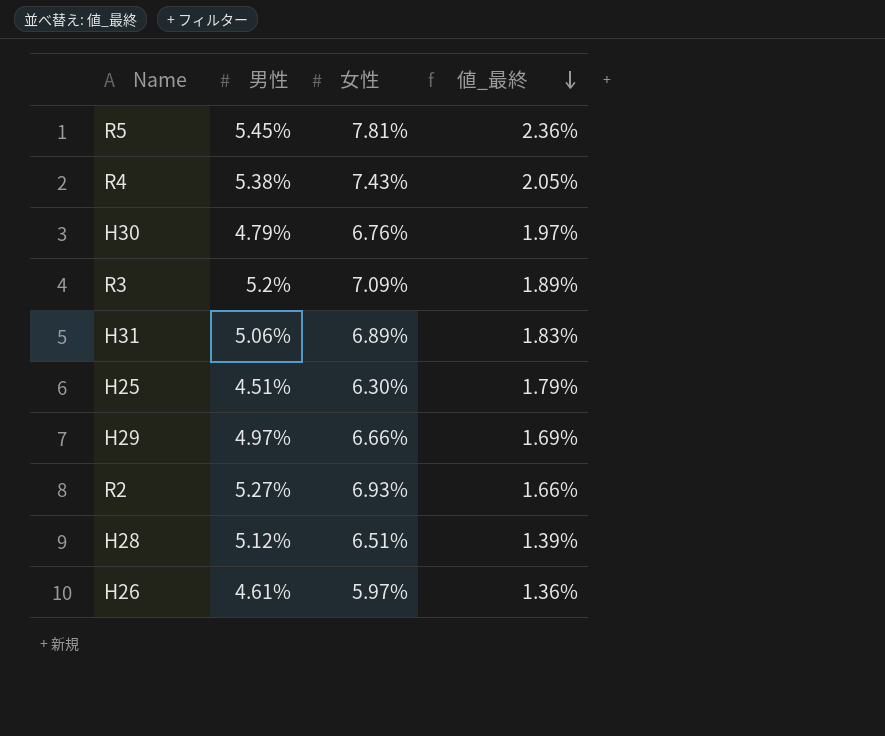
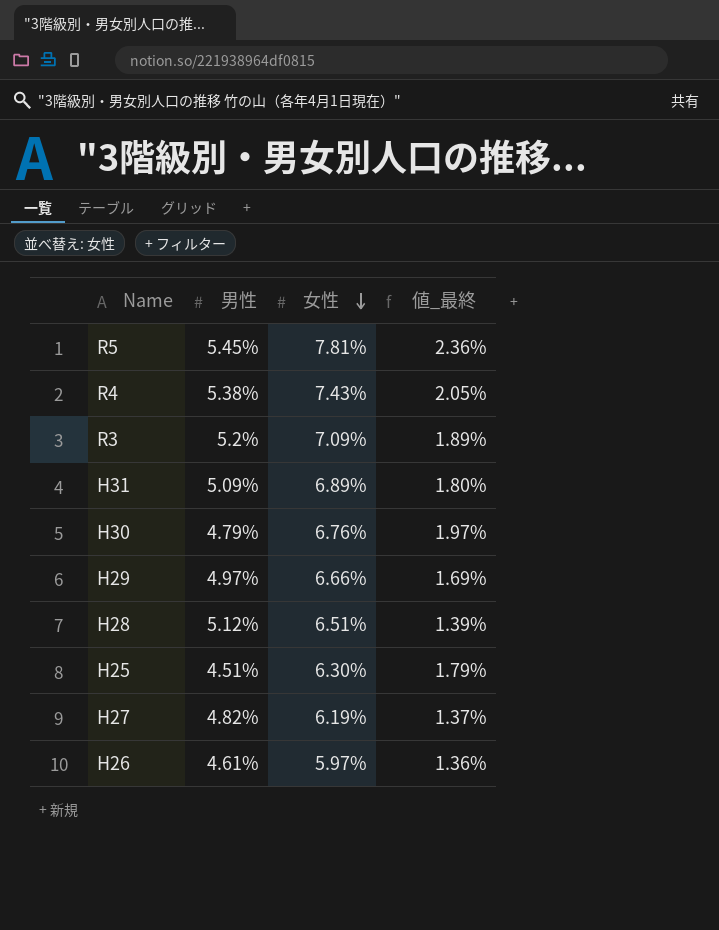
row order: 値_最終 descending -> 女性 descending
row R2: 5.27% | 6.93% | 1.66% -> none
H31 | 男性: 5.06% -> 5.09%
H31 | 値_最終: 1.83% -> 1.80%
row H27: none -> 4.82% | 6.19% | 1.37%

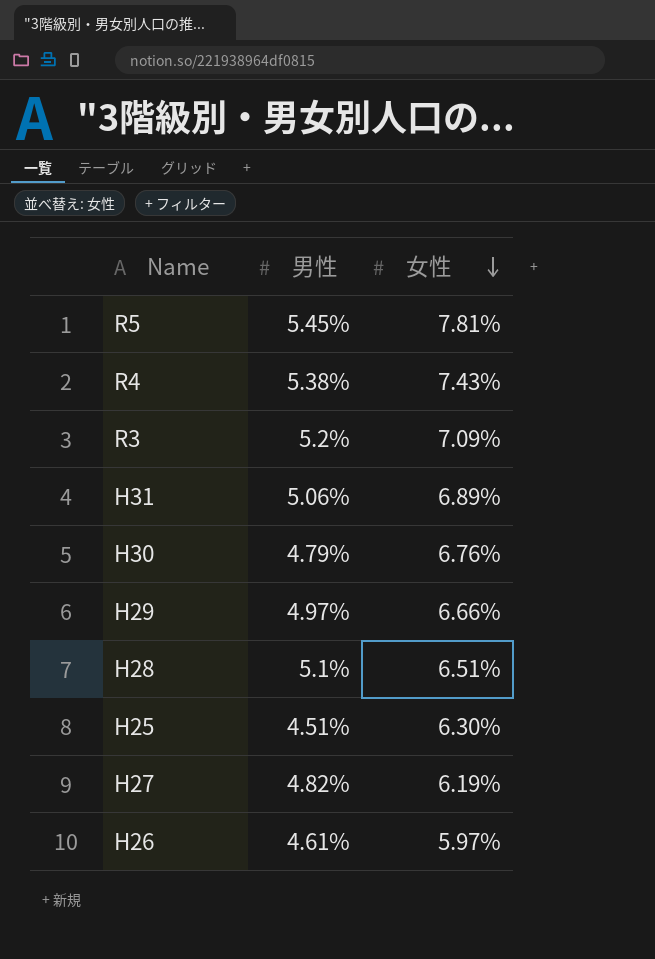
column 値_最終 | formula: [女性] - [男性] -> none
H31 | 男性: 5.09% -> 5.06%
H28 | 男性: 5.12% -> 5.1%

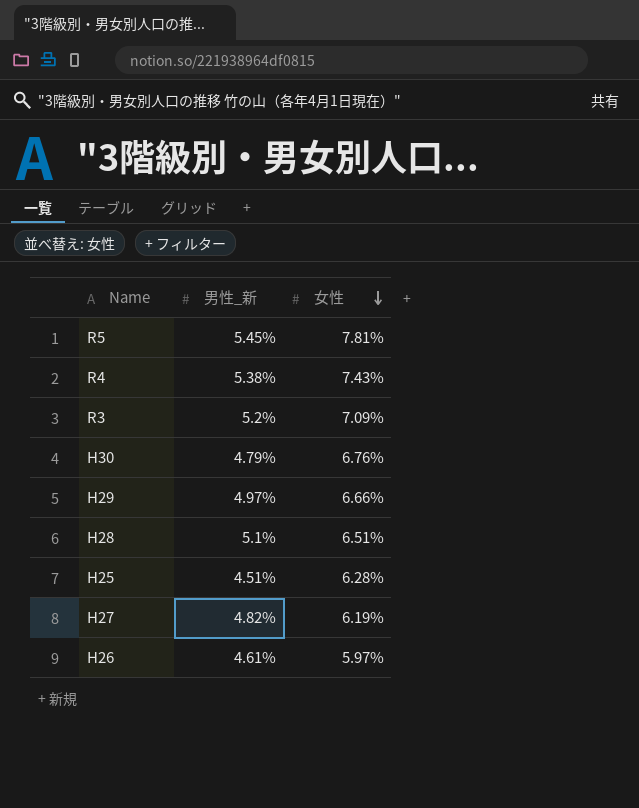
column name: 男性 -> 男性_新
row H31: 5.06% | 6.89% -> none
H25 | 女性: 6.30% -> 6.28%

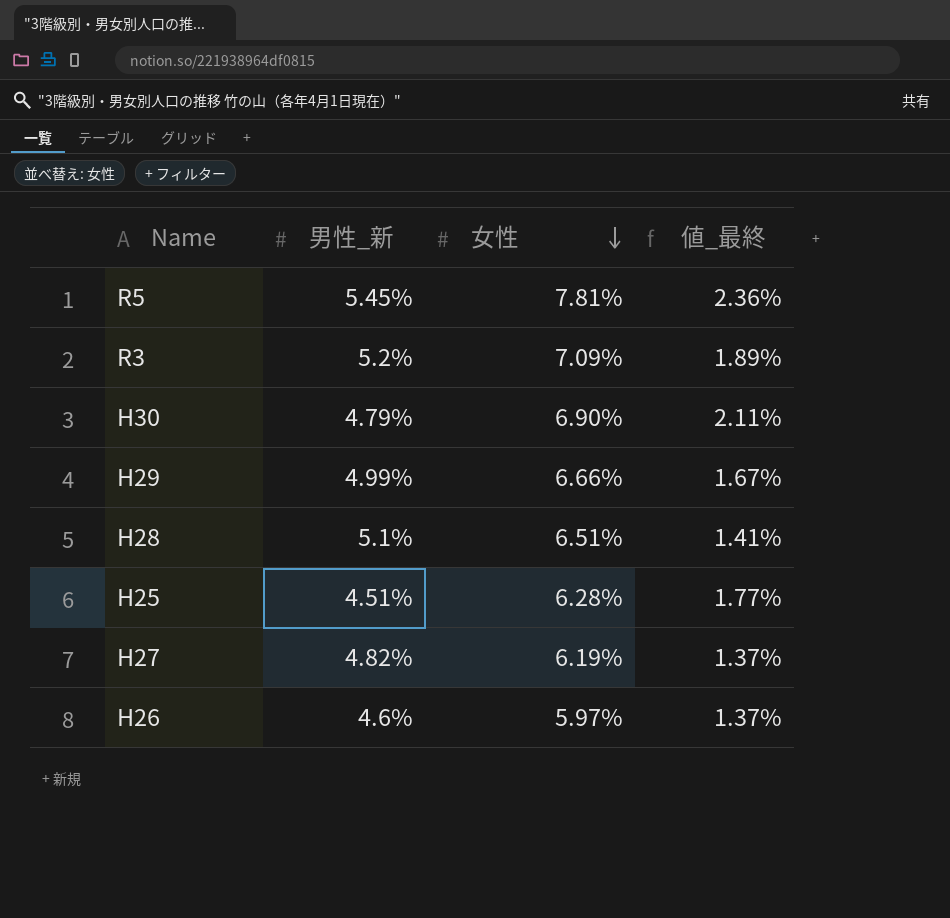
column 値_最終 | formula: none -> [女性] - [男性_新]
row R4: 5.38% | 7.43% -> none
H30 | 女性: 6.76% -> 6.90%
H29 | 男性_新: 4.97% -> 4.99%
H26 | 男性_新: 4.61% -> 4.6%

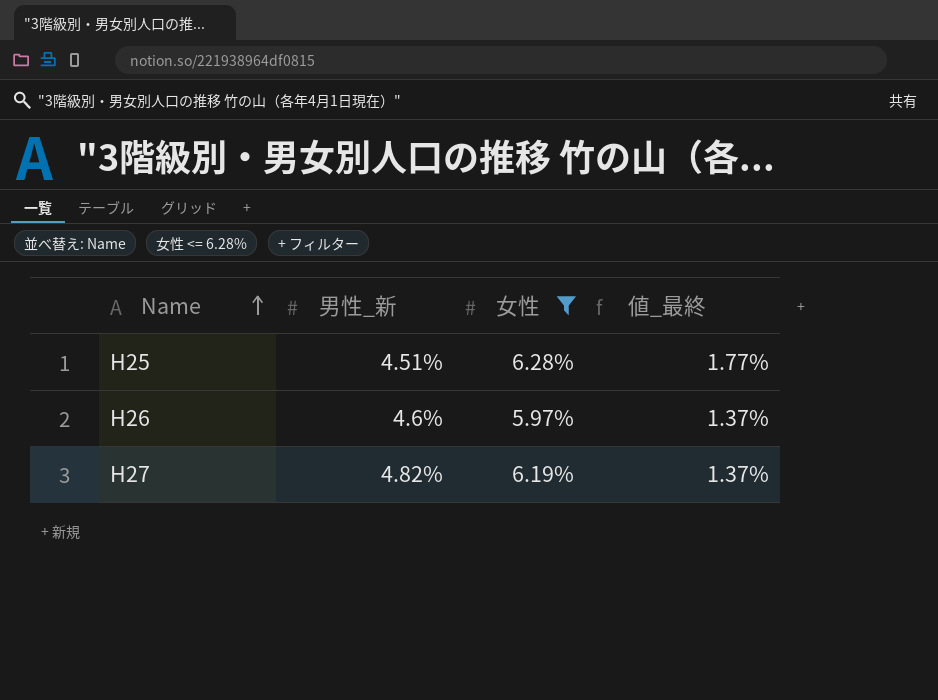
filter: none -> 女性 <= 6.28%
row order: 女性 descending -> Name ascending

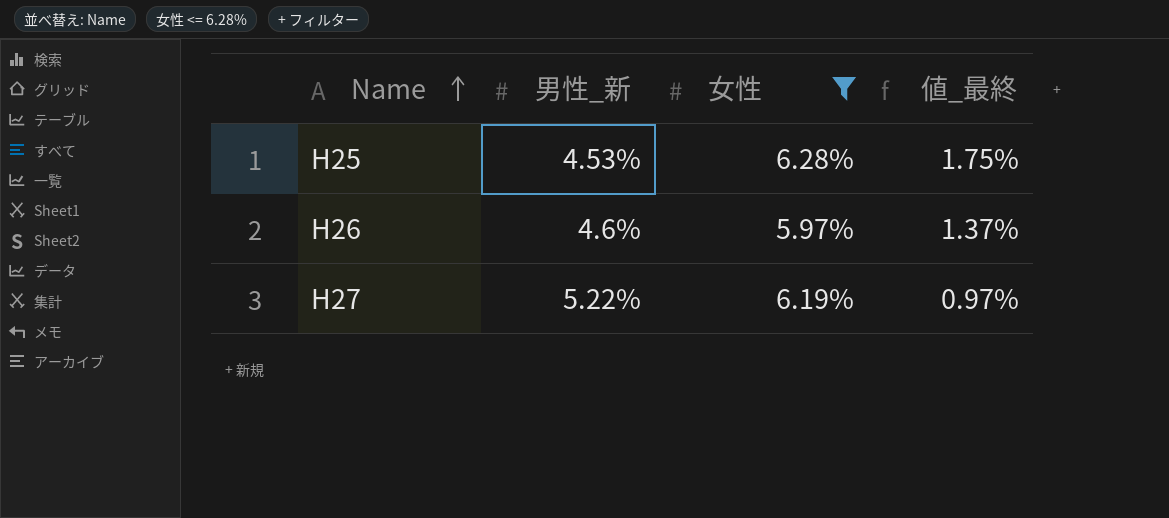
H25 | 男性_新: 4.51% -> 4.53%
H25 | 値_最終: 1.77% -> 1.75%
H27 | 男性_新: 4.82% -> 5.22%
H27 | 値_最終: 1.37% -> 0.97%

